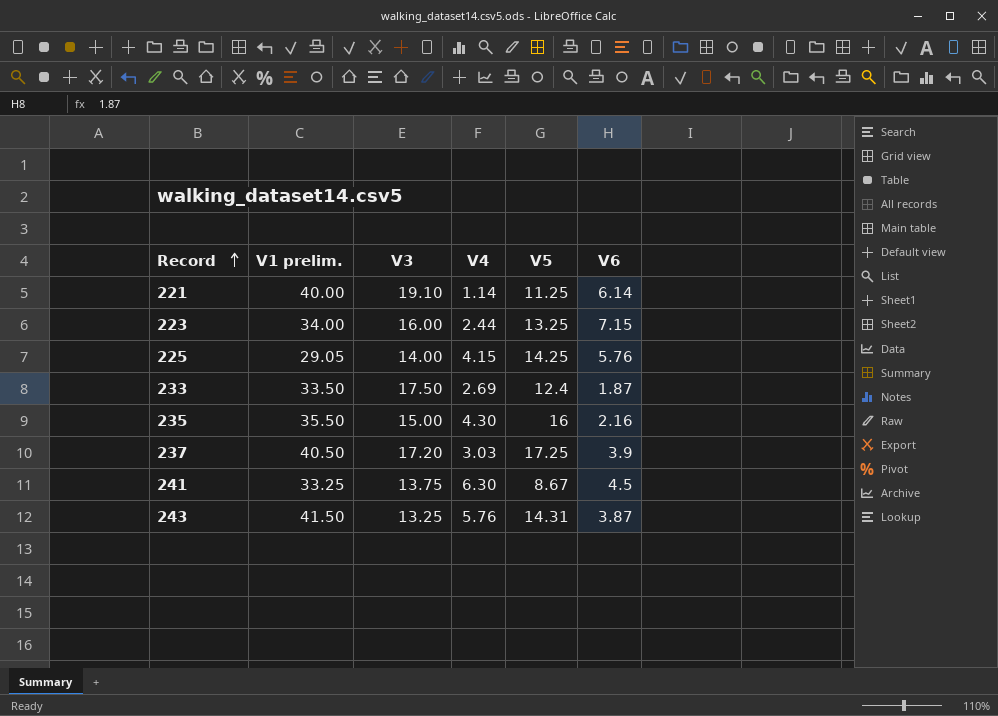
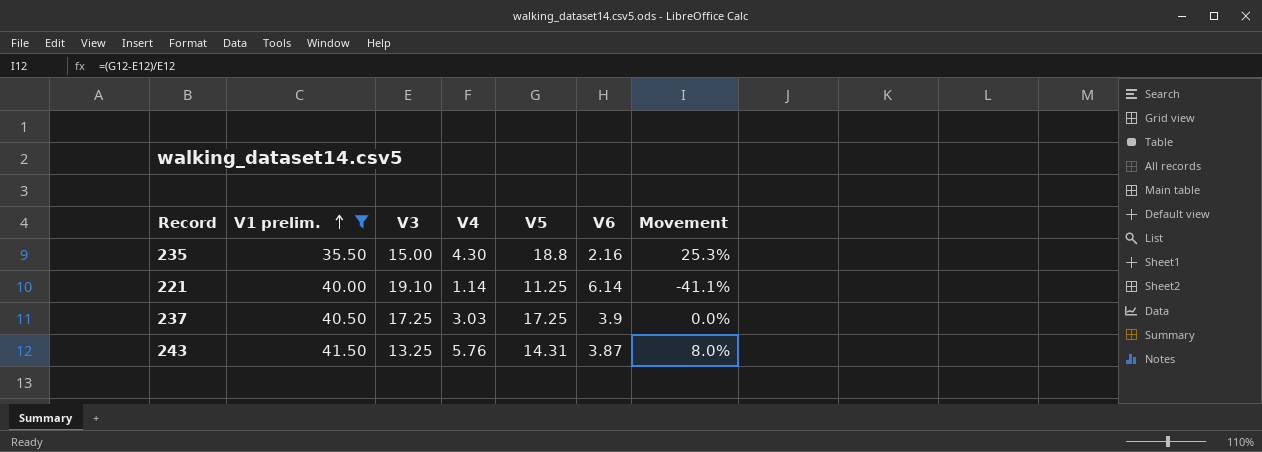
filter: none -> V1 prelim. >= 35.50
row order: Record ascending -> V1 prelim. ascending
column Movement | formula: none -> ([V5] - [V3]) / [V3]
235 | V5: 16 -> 18.8
237 | V3: 17.20 -> 17.25

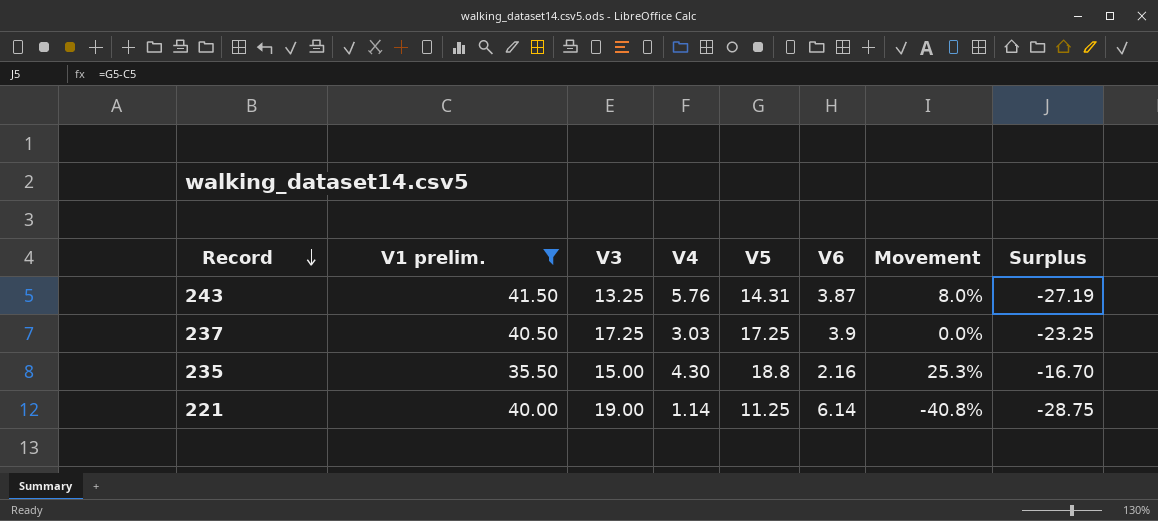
row order: V1 prelim. ascending -> Record descending
column Surplus | formula: none -> [V5] - [V1 prelim.]
221 | V3: 19.10 -> 19.00
221 | Movement: -41.1% -> -40.8%

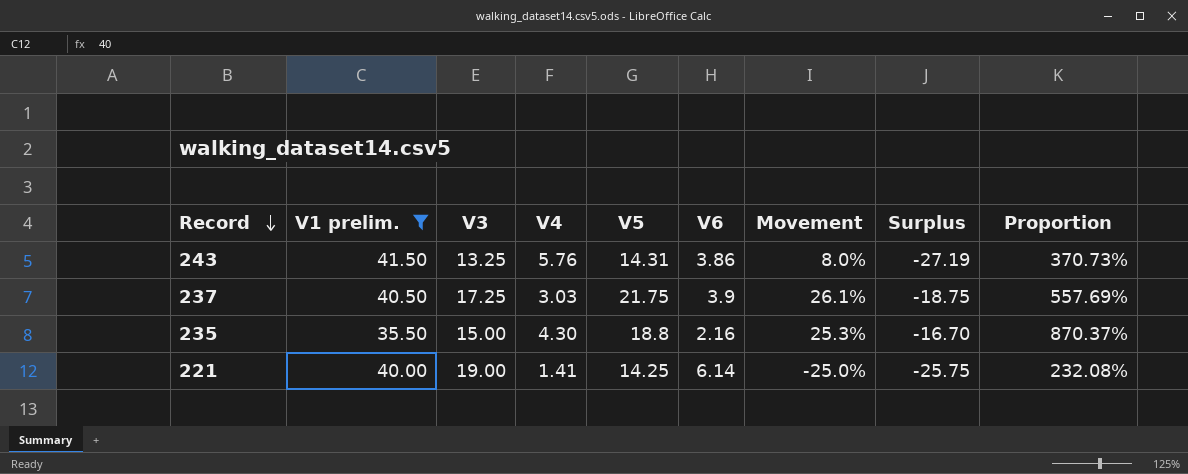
column Proportion | formula: none -> [V5] / [V6]
243 | V6: 3.87 -> 3.86
237 | V5: 17.25 -> 21.75
237 | Movement: 0.0% -> 26.1%
237 | Surplus: -23.25 -> -18.75
221 | V4: 1.14 -> 1.41
221 | V5: 11.25 -> 14.25
221 | Movement: -40.8% -> -25.0%
221 | Surplus: -28.75 -> -25.75

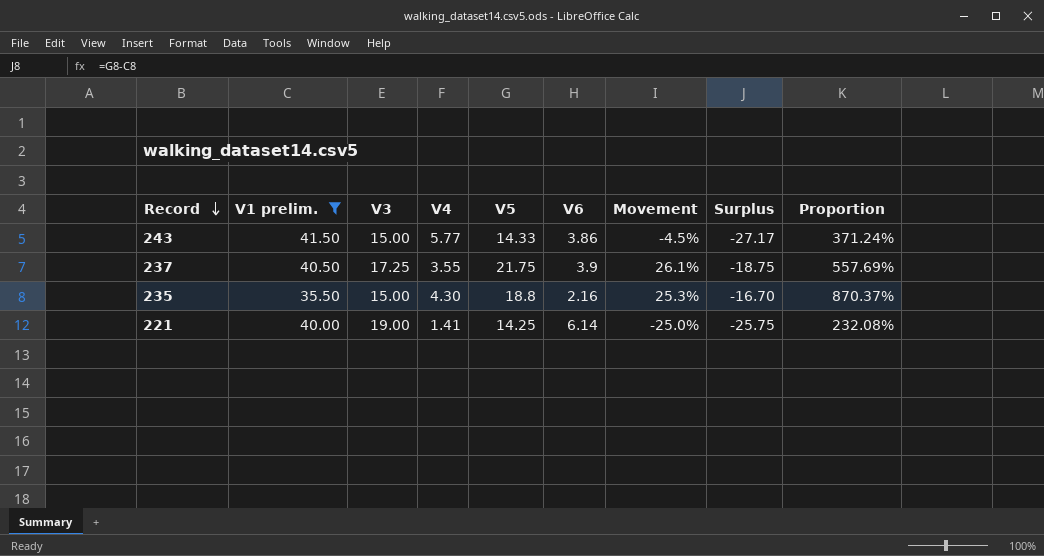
243 | V3: 13.25 -> 15.00
243 | V4: 5.76 -> 5.77
243 | V5: 14.31 -> 14.33
243 | Movement: 8.0% -> -4.5%
243 | Surplus: -27.19 -> -27.17
243 | Proportion: 370.73% -> 371.24%
237 | V4: 3.03 -> 3.55

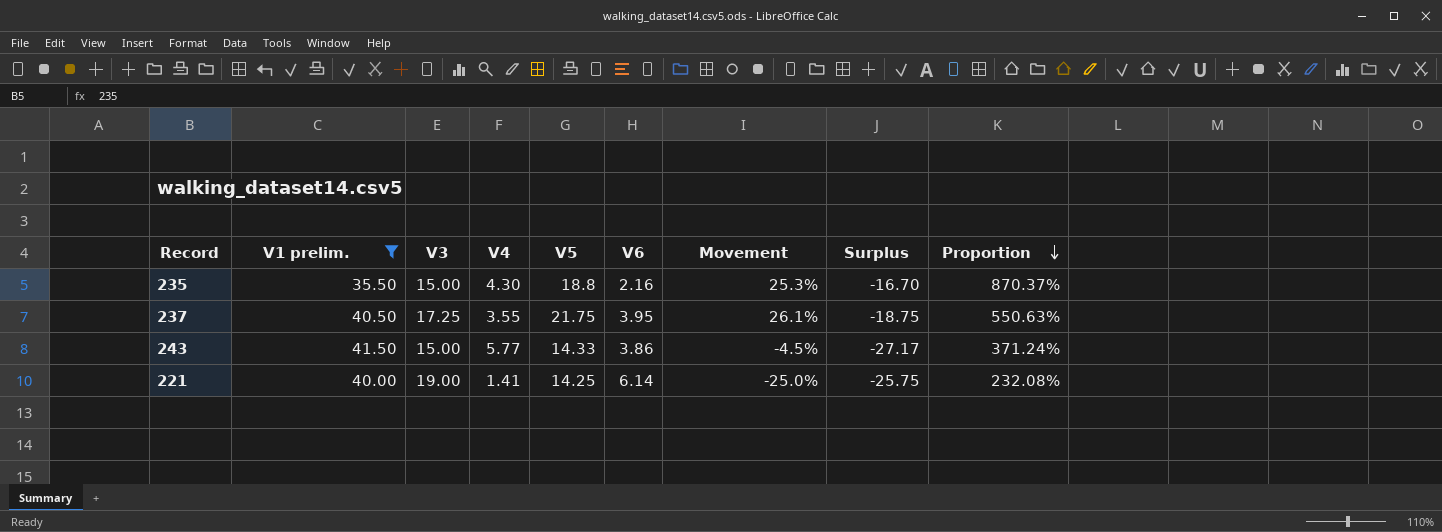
row order: Record descending -> Proportion descending
237 | V6: 3.9 -> 3.95
237 | Proportion: 557.69% -> 550.63%

